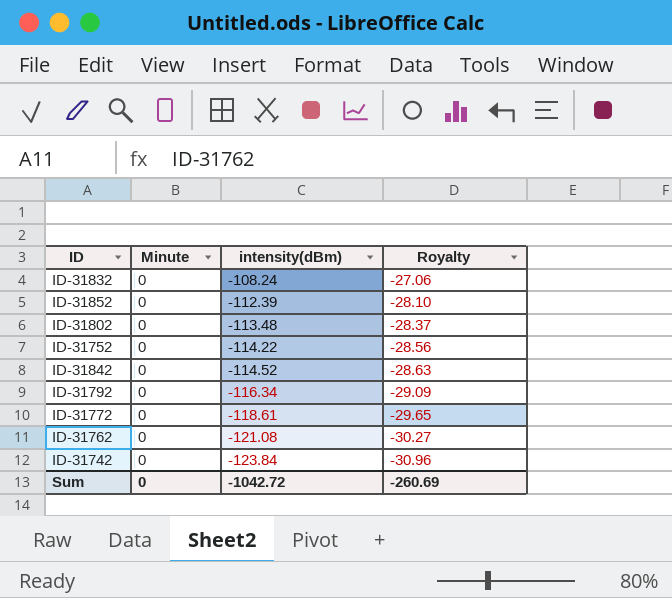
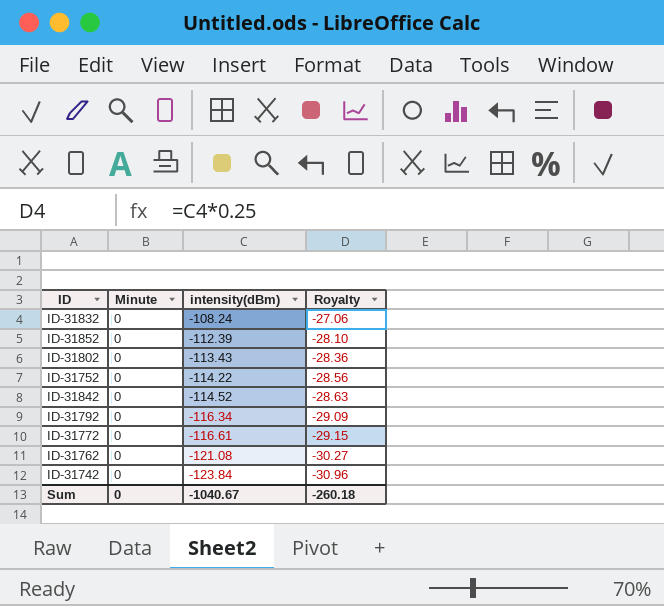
ID-31802 | intensity(dBm): -113.48 -> -113.43
ID-31802 | Royalty: -28.37 -> -28.36
ID-31772 | intensity(dBm): -118.61 -> -116.61
ID-31772 | Royalty: -29.65 -> -29.15
Sum | intensity(dBm): -1042.72 -> -1040.67
Sum | Royalty: -260.69 -> -260.18

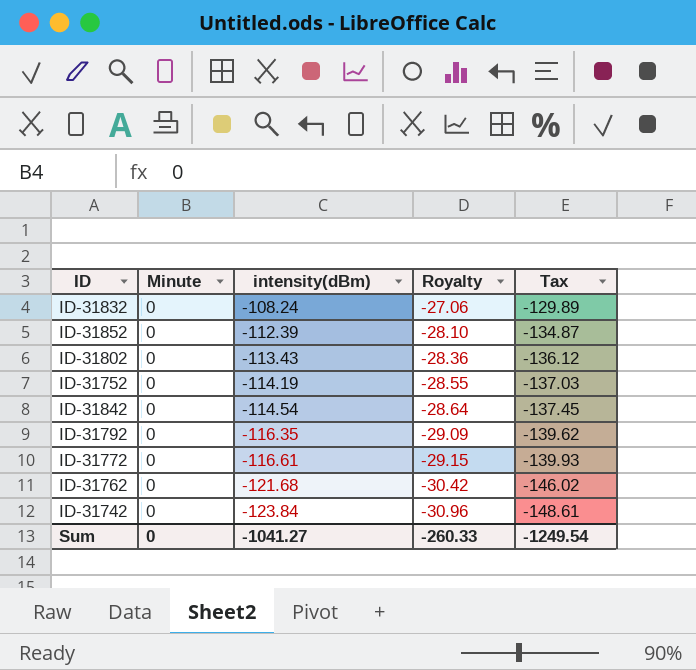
column Tax | formula: none -> [intensity(dBm)] * 1.2
ID-31752 | intensity(dBm): -114.22 -> -114.19
ID-31752 | Royalty: -28.56 -> -28.55
ID-31842 | intensity(dBm): -114.52 -> -114.54
ID-31842 | Royalty: -28.63 -> -28.64
ID-31792 | intensity(dBm): -116.34 -> -116.35
ID-31762 | intensity(dBm): -121.08 -> -121.68
ID-31762 | Royalty: -30.27 -> -30.42
Sum | intensity(dBm): -1040.67 -> -1041.27
Sum | Royalty: -260.18 -> -260.33

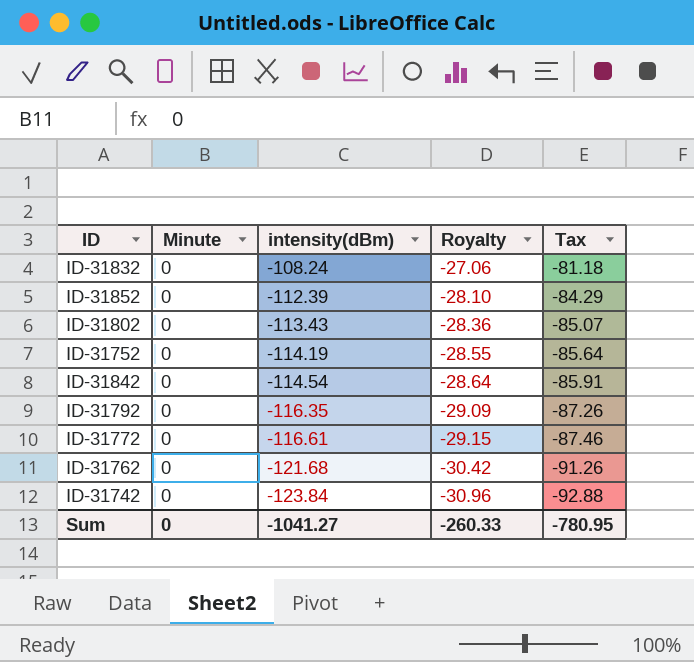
column Tax | formula: [intensity(dBm)] * 1.2 -> [intensity(dBm)] * 0.75
Sum | Tax: -1249.54 -> -780.95

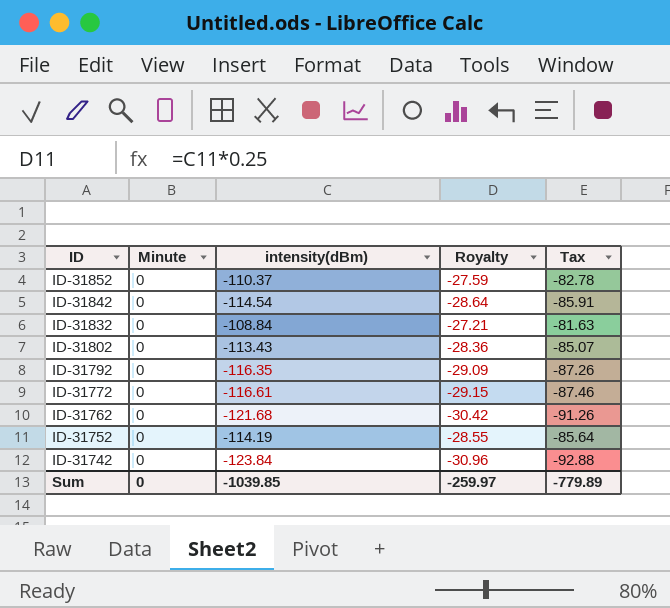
row order: intensity(dBm) descending -> ID descending
ID-31852 | intensity(dBm): -112.39 -> -110.37
ID-31852 | Royalty: -28.10 -> -27.59
ID-31852 | Tax: -84.29 -> -82.78
ID-31832 | intensity(dBm): -108.24 -> -108.84
ID-31832 | Royalty: -27.06 -> -27.21
ID-31832 | Tax: -81.18 -> -81.63
Sum | intensity(dBm): -1041.27 -> -1039.85
Sum | Royalty: -260.33 -> -259.97
Sum | Tax: -780.95 -> -779.89

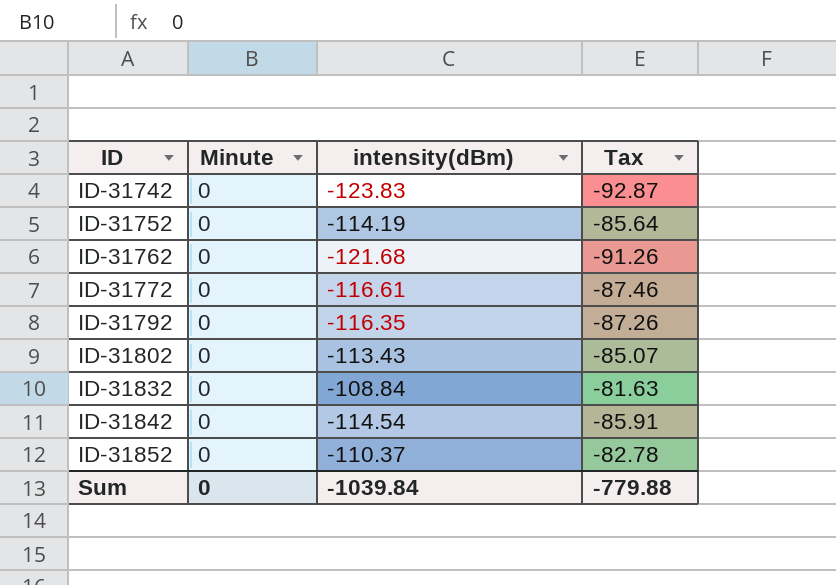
row order: ID descending -> ID ascending
column Royalty | formula: [intensity(dBm)] * 0.25 -> none
ID-31742 | intensity(dBm): -123.84 -> -123.83
ID-31742 | Tax: -92.88 -> -92.87
Sum | intensity(dBm): -1039.85 -> -1039.84
Sum | Tax: -779.89 -> -779.88

